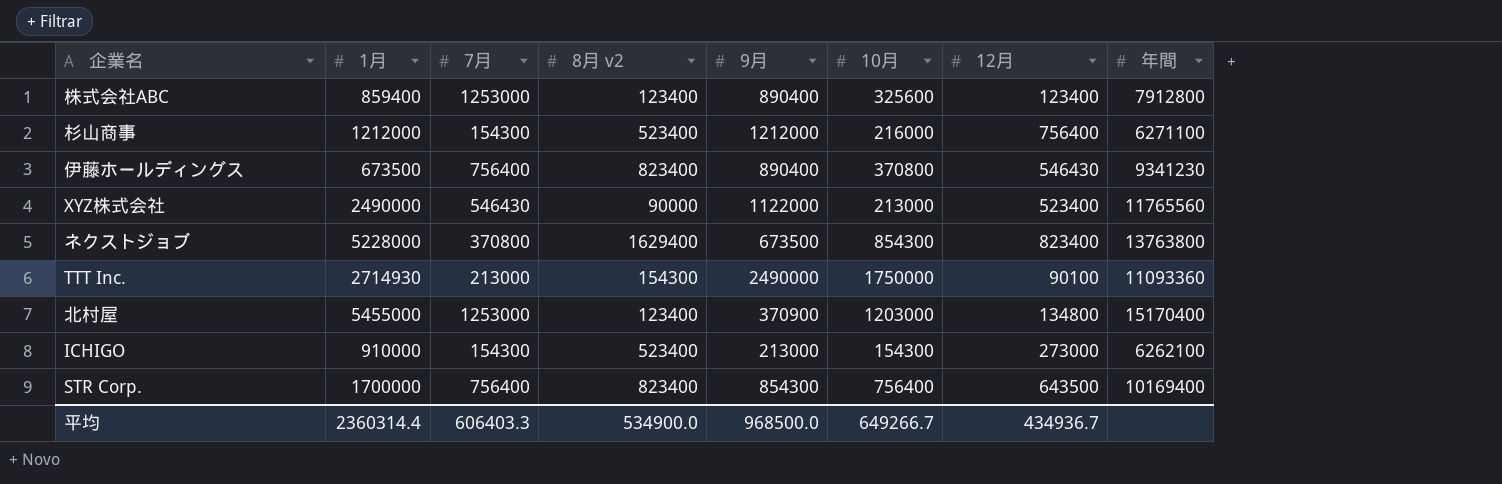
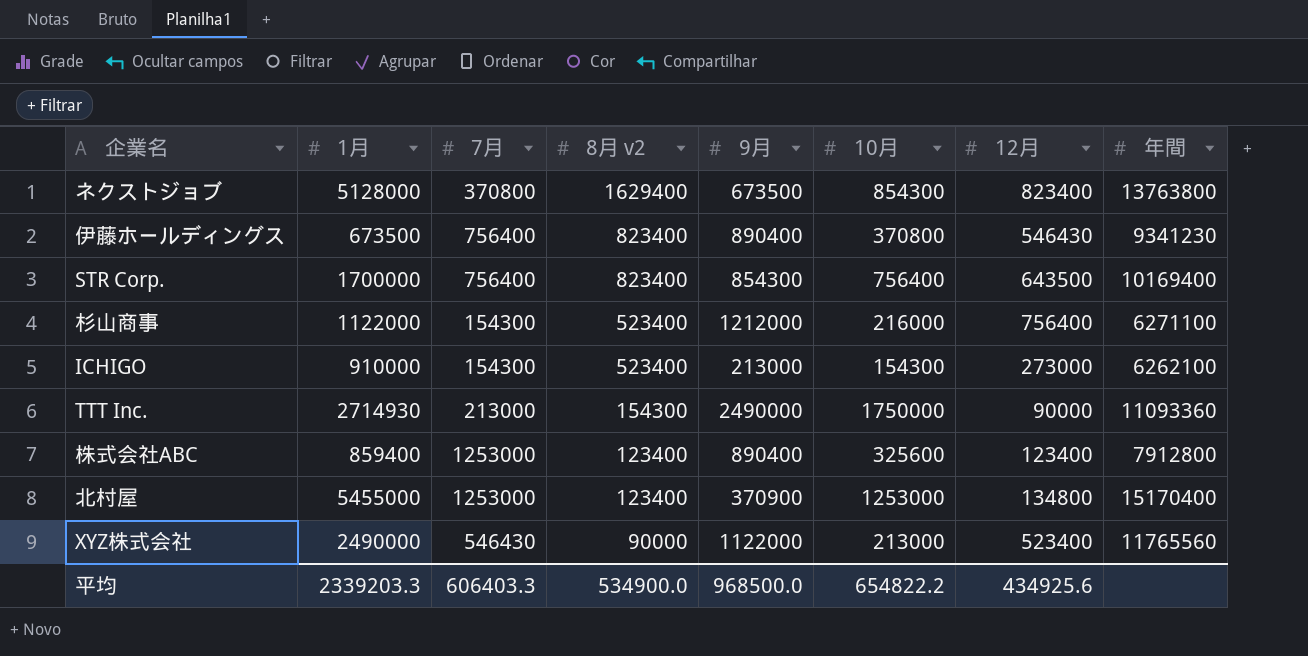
row order: none -> 8月 v2 descending
ネクストジョブ | 1月: 5228000 -> 5128000
杉山商事 | 1月: 1212000 -> 1122000
TTT Inc. | 12月: 90100 -> 90000
北村屋 | 10月: 1203000 -> 1253000
平均 | 1月: 2360314.4 -> 2339203.3
平均 | 10月: 649266.7 -> 654822.2
平均 | 12月: 434936.7 -> 434925.6

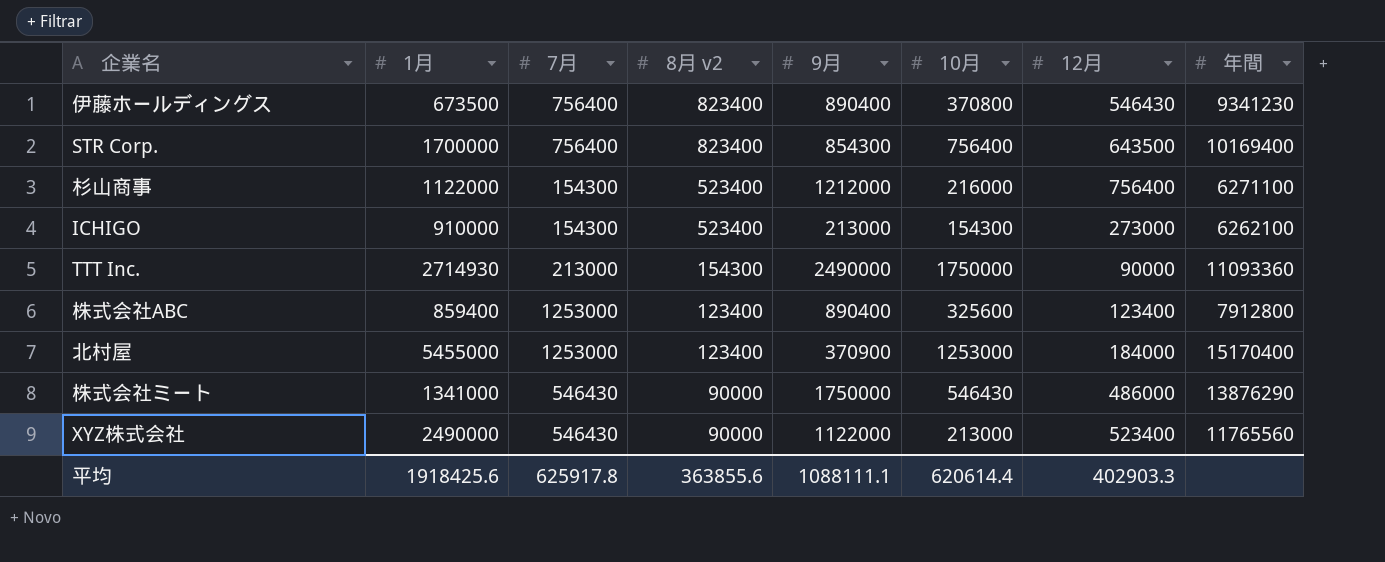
row ネクストジョブ: 5128000 | 370800 | 1629400 | 673500 | 854300 | 823400 | 13763800 -> none
北村屋 | 12月: 134800 -> 184000
row 株式会社ミート: none -> 1341000 | 546430 | 90000 | 1750000 | 546430 | 486000 | 13876290
平均 | 1月: 2339203.3 -> 1918425.6
平均 | 7月: 606403.3 -> 625917.8
平均 | 8月 v2: 534900.0 -> 363855.6
平均 | 9月: 968500.0 -> 1088111.1
平均 | 10月: 654822.2 -> 620614.4
平均 | 12月: 434925.6 -> 402903.3

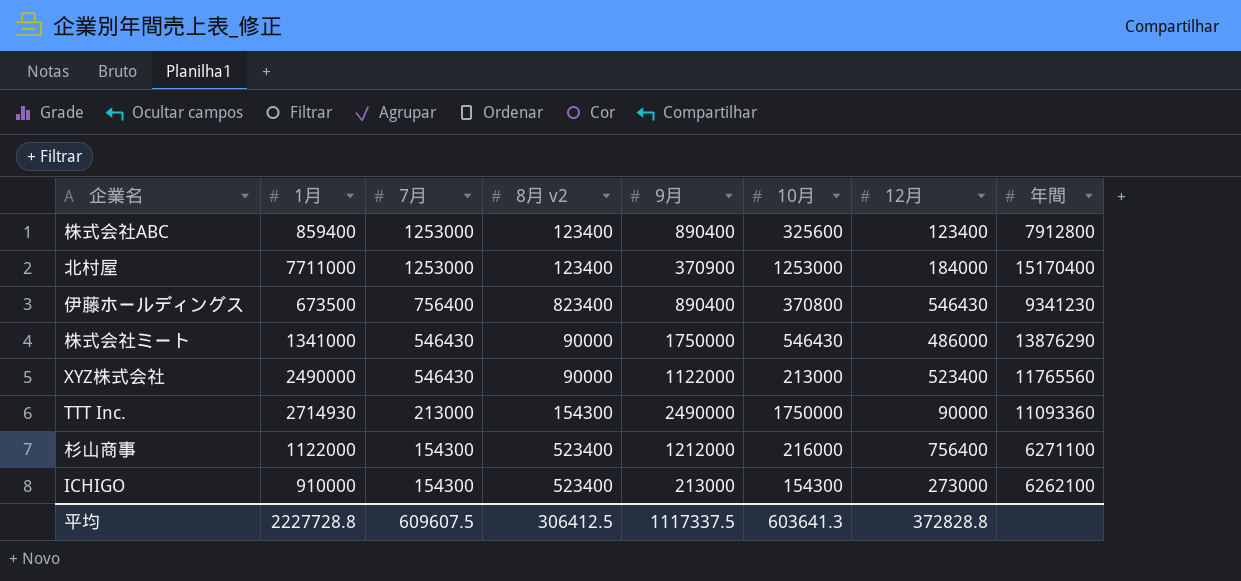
row order: 8月 v2 descending -> 7月 descending
row STR Corp.: 1700000 | 756400 | 823400 | 854300 | 756400 | 643500 | 10169400 -> none
北村屋 | 1月: 5455000 -> 7711000
平均 | 1月: 1918425.6 -> 2227728.8
平均 | 7月: 625917.8 -> 609607.5
平均 | 8月 v2: 363855.6 -> 306412.5
平均 | 9月: 1088111.1 -> 1117337.5
平均 | 10月: 620614.4 -> 603641.3
平均 | 12月: 402903.3 -> 372828.8

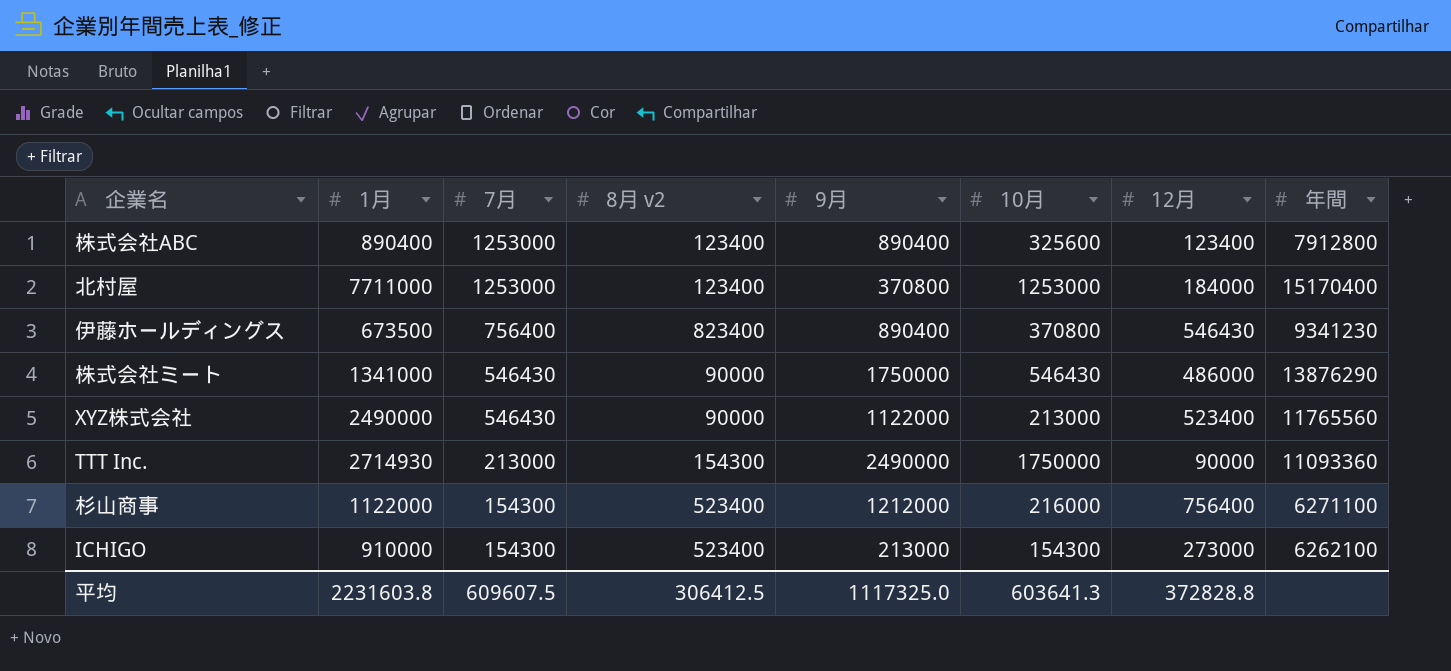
株式会社ABC | 1月: 859400 -> 890400
北村屋 | 9月: 370900 -> 370800
平均 | 1月: 2227728.8 -> 2231603.8
平均 | 9月: 1117337.5 -> 1117325.0

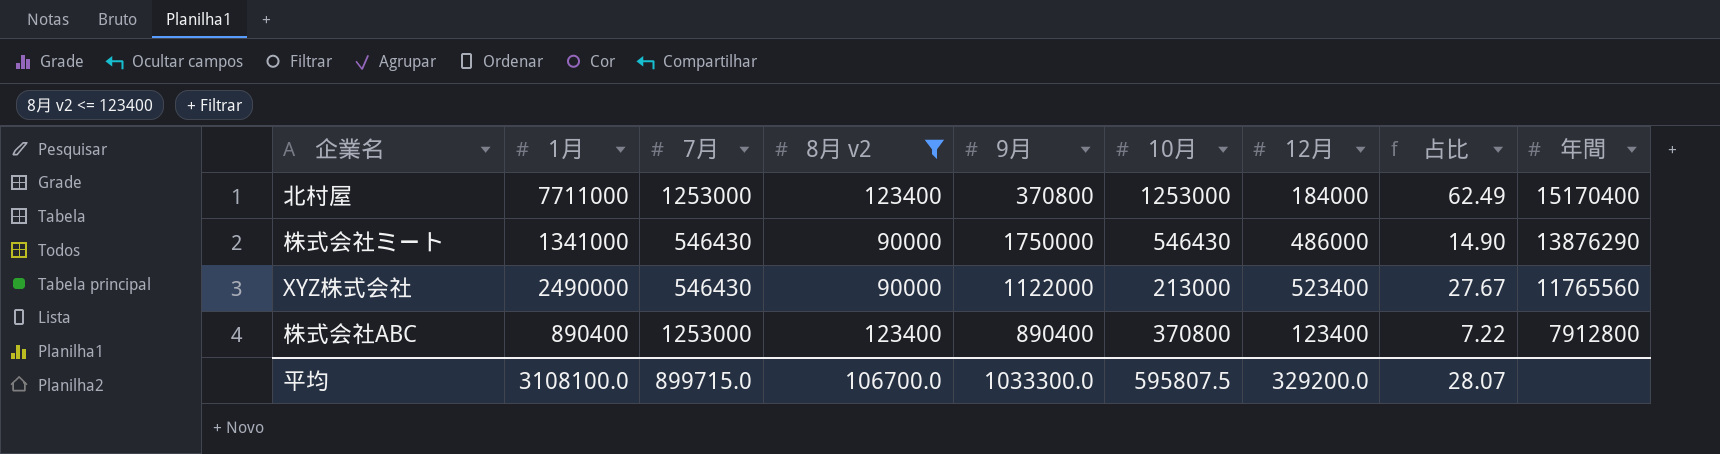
filter: none -> 8月 v2 <= 123400
row order: 7月 descending -> 年間 descending
column 占比 | formula: none -> [1月] / [8月 v2]
株式会社ABC | 10月: 325600 -> 370800
平均 | 1月: 2231603.8 -> 3108100.0
平均 | 7月: 609607.5 -> 899715.0
平均 | 8月 v2: 306412.5 -> 106700.0
平均 | 9月: 1117325.0 -> 1033300.0
平均 | 10月: 603641.3 -> 595807.5
平均 | 12月: 372828.8 -> 329200.0

